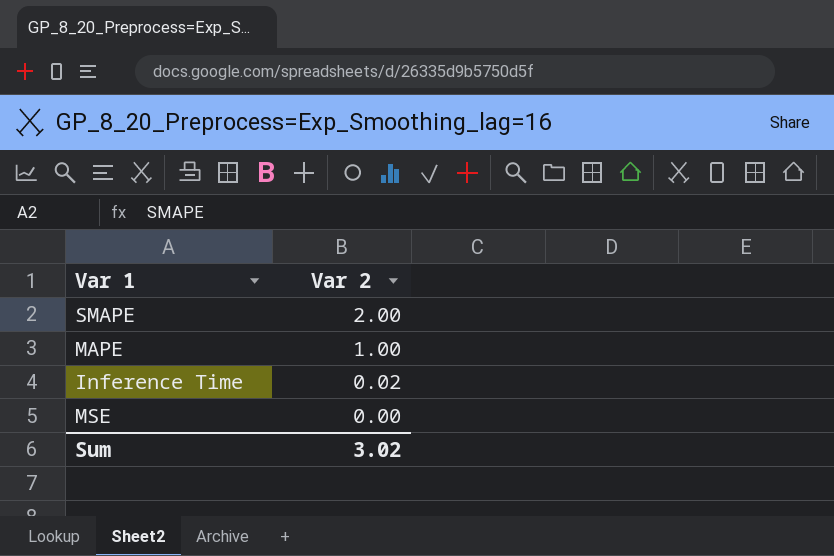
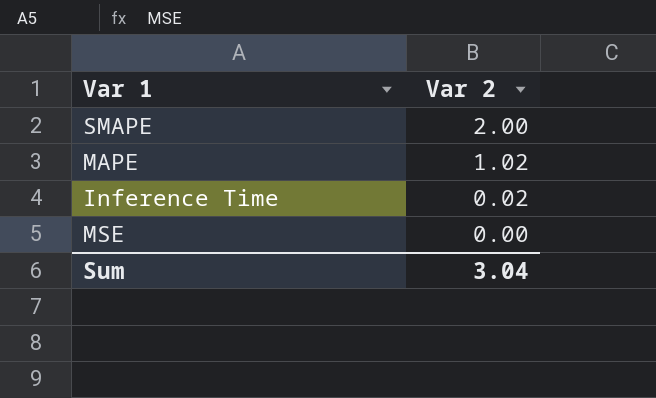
MAPE | Var 2: 1.00 -> 1.02
Sum | Var 2: 3.02 -> 3.04

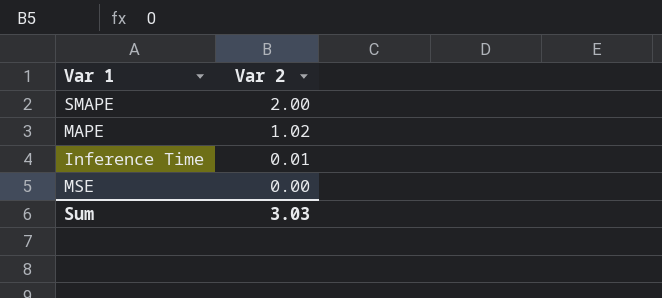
Inference Time | Var 2: 0.02 -> 0.01
Sum | Var 2: 3.04 -> 3.03

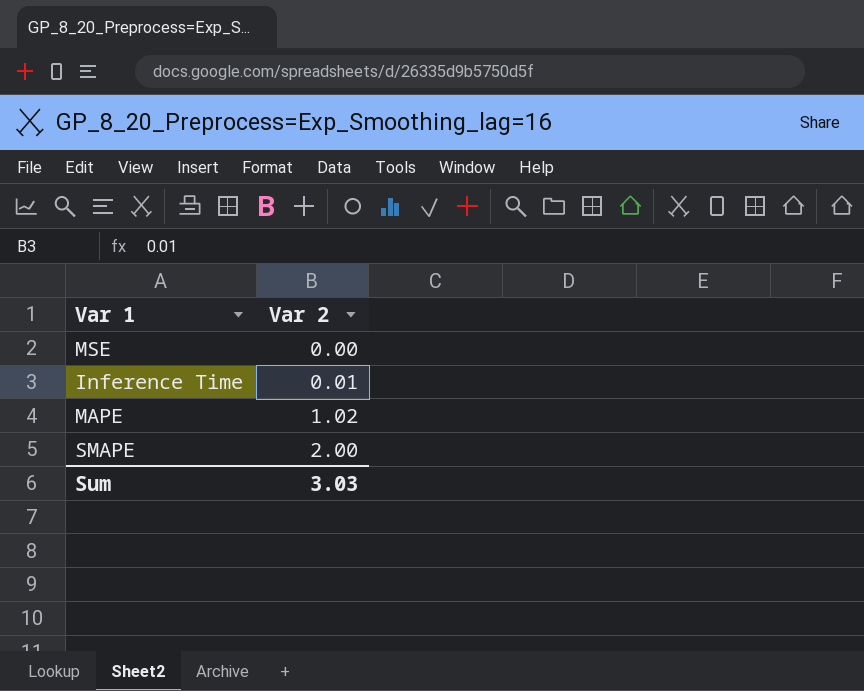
row order: Var 2 descending -> Var 2 ascending

